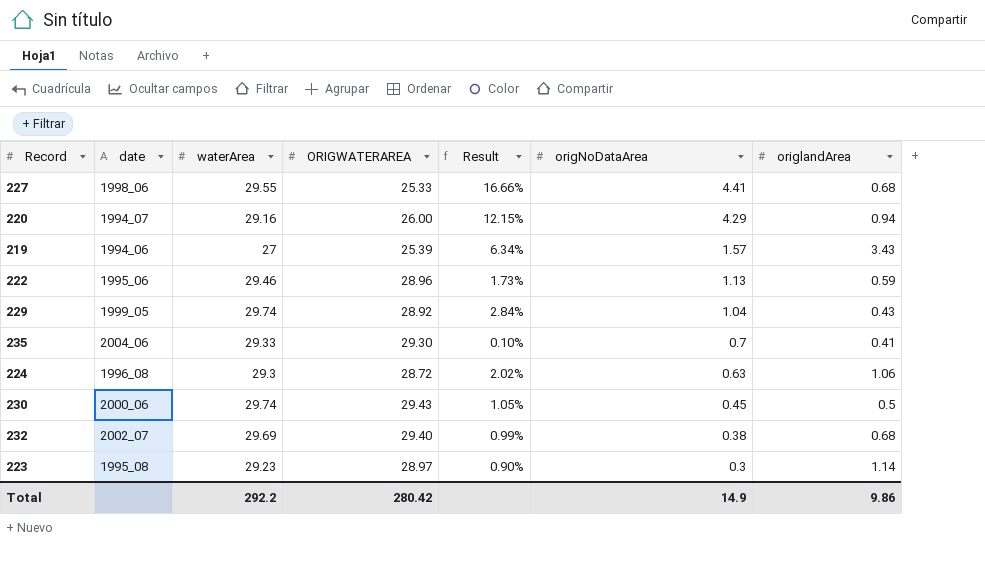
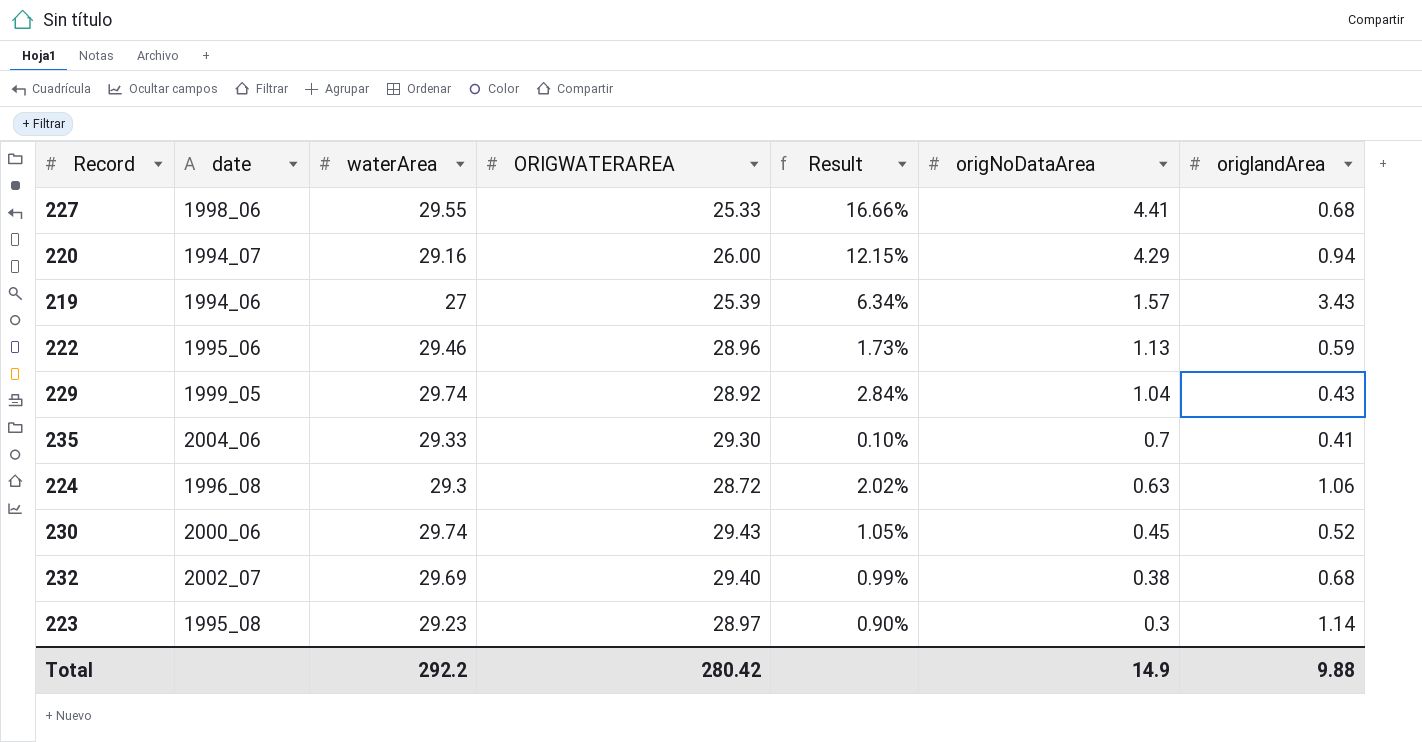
230 | origlandArea: 0.5 -> 0.52
Total | origlandArea: 9.86 -> 9.88

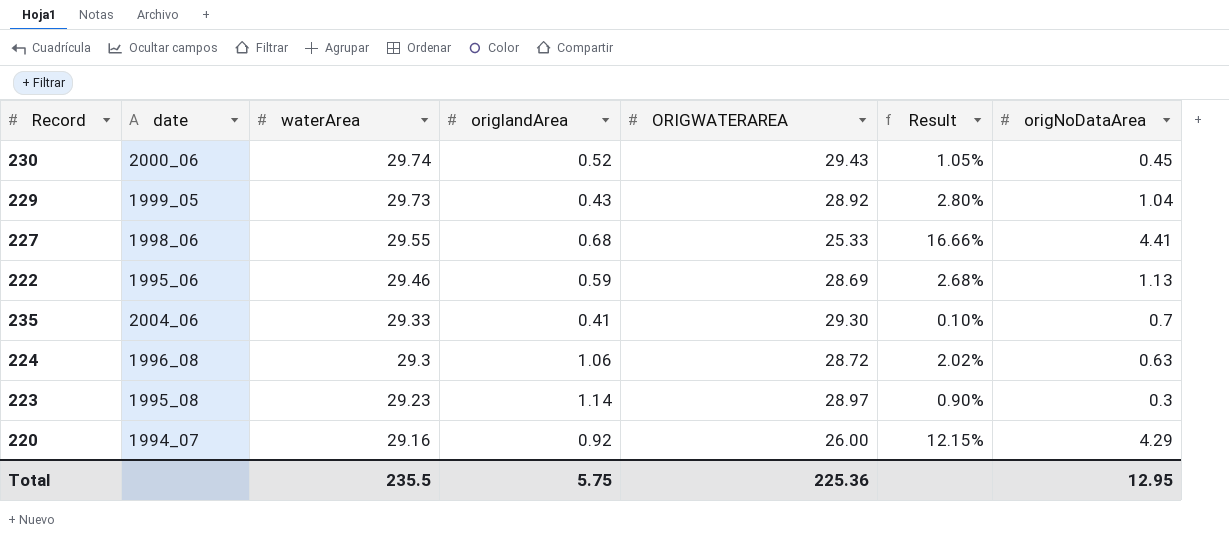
row order: origNoDataArea descending -> waterArea descending
column origlandArea | position: 7 -> 4
row 219: 1994_06 | 27 | 25.39 | 6.34% | 1.57 | 3.43 -> none
row 232: 2002_07 | 29.69 | 29.40 | 0.99% | 0.38 | 0.68 -> none
229 | waterArea: 29.74 -> 29.73
229 | Result: 2.84% -> 2.80%
222 | ORIGWATERAREA: 28.96 -> 28.69
222 | Result: 1.73% -> 2.68%
220 | origlandArea: 0.94 -> 0.92
Total | waterArea: 292.2 -> 235.5
Total | origlandArea: 9.88 -> 5.75
Total | ORIGWATERAREA: 280.42 -> 225.36
Total | origNoDataArea: 14.9 -> 12.95

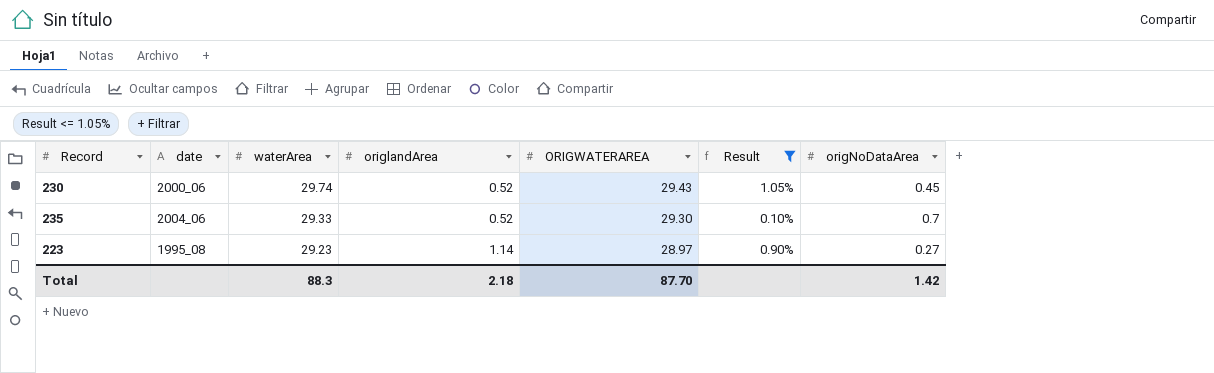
filter: none -> Result <= 1.05%
235 | origlandArea: 0.41 -> 0.52
223 | origNoDataArea: 0.3 -> 0.27
Total | waterArea: 235.5 -> 88.3
Total | origlandArea: 5.75 -> 2.18
Total | ORIGWATERAREA: 225.36 -> 87.70
Total | origNoDataArea: 12.95 -> 1.42

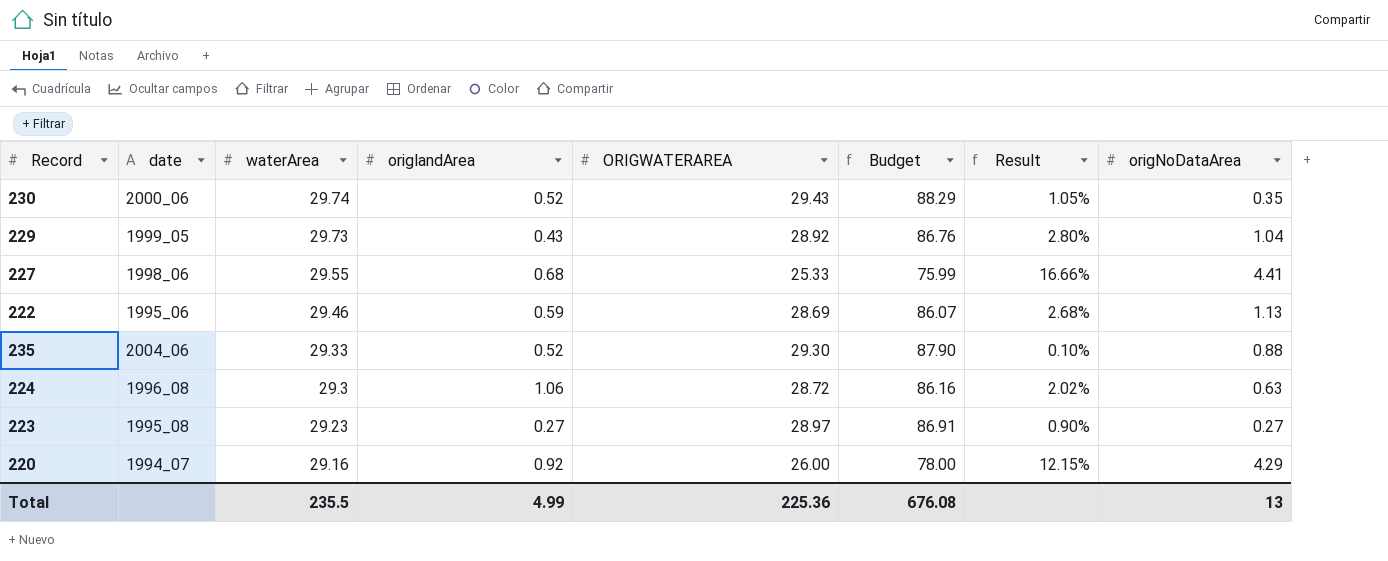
filter: Result <= 1.05% -> none
column Budget | formula: none -> [ORIGWATERAREA] * 3
230 | origNoDataArea: 0.45 -> 0.35
235 | origNoDataArea: 0.7 -> 0.88
223 | origlandArea: 1.14 -> 0.27
Total | waterArea: 88.3 -> 235.5
Total | origlandArea: 2.18 -> 4.99
Total | ORIGWATERAREA: 87.70 -> 225.36
Total | origNoDataArea: 1.42 -> 13

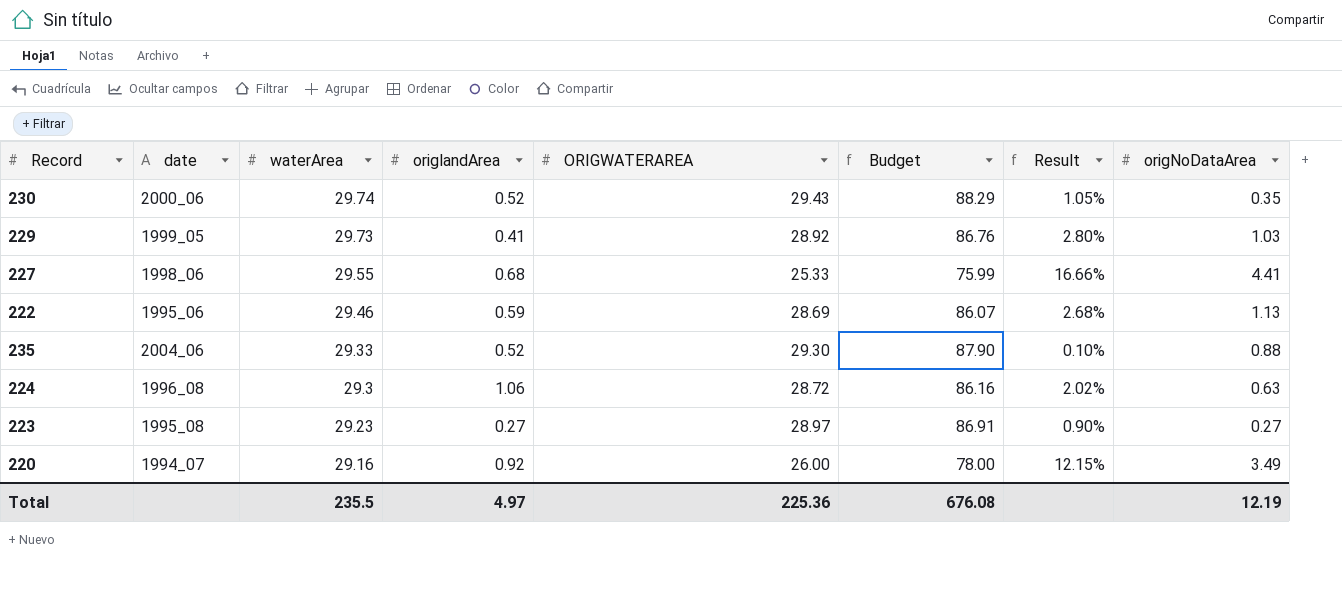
229 | origlandArea: 0.43 -> 0.41
229 | origNoDataArea: 1.04 -> 1.03
220 | origNoDataArea: 4.29 -> 3.49
Total | origlandArea: 4.99 -> 4.97
Total | origNoDataArea: 13 -> 12.19

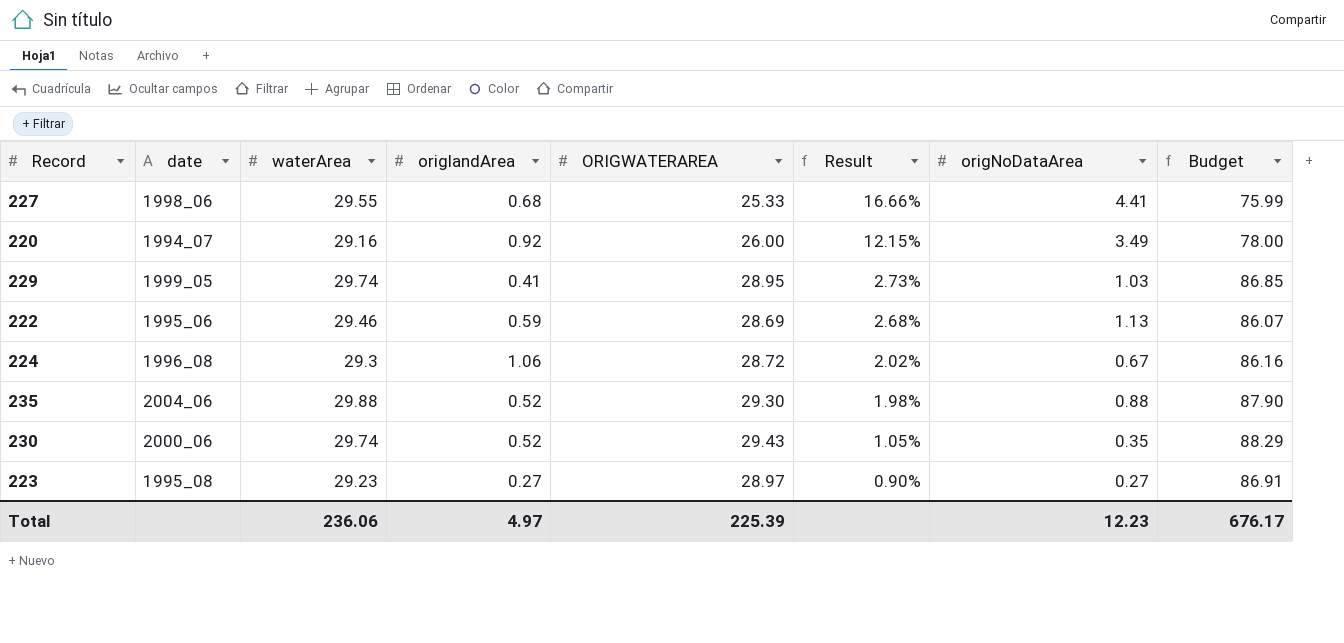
row order: waterArea descending -> Result descending
column Budget | position: 6 -> 8
229 | waterArea: 29.73 -> 29.74
229 | ORIGWATERAREA: 28.92 -> 28.95
229 | Result: 2.80% -> 2.73%
229 | Budget: 86.76 -> 86.85
224 | origNoDataArea: 0.63 -> 0.67
235 | waterArea: 29.33 -> 29.88
235 | Result: 0.10% -> 1.98%
Total | waterArea: 235.5 -> 236.06
Total | ORIGWATERAREA: 225.36 -> 225.39
Total | origNoDataArea: 12.19 -> 12.23
Total | Budget: 676.08 -> 676.17

